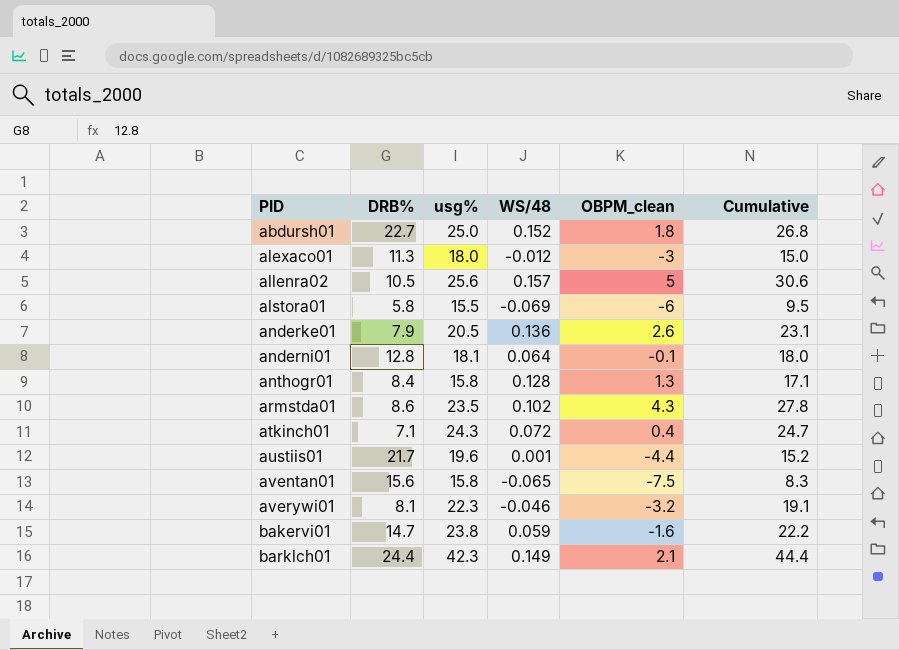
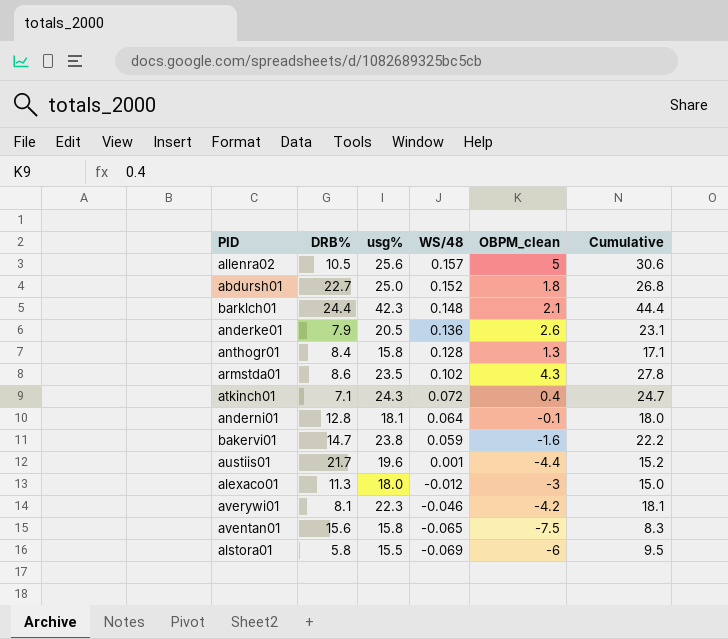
row order: PID ascending -> WS/48 descending
barklch01 | WS/48: 0.149 -> 0.148
averywi01 | OBPM_clean: -3.2 -> -4.2
averywi01 | Cumulative: 19.1 -> 18.1

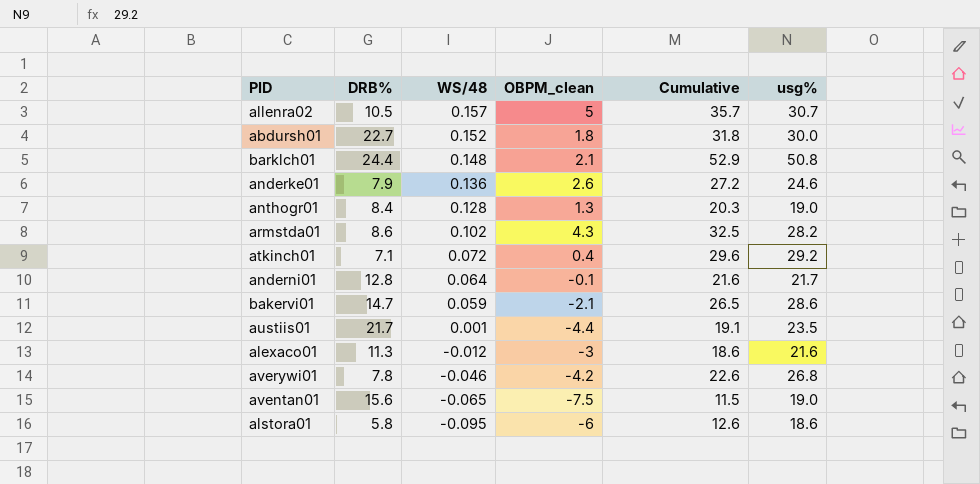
column usg% | position: 3 -> 6
allenra02 | Cumulative: 30.6 -> 35.7
allenra02 | usg%: 25.6 -> 30.7
abdursh01 | Cumulative: 26.8 -> 31.8
abdursh01 | usg%: 25.0 -> 30.0
barklch01 | Cumulative: 44.4 -> 52.9
barklch01 | usg%: 42.3 -> 50.8
anderke01 | Cumulative: 23.1 -> 27.2
anderke01 | usg%: 20.5 -> 24.6
anthogr01 | Cumulative: 17.1 -> 20.3
anthogr01 | usg%: 15.8 -> 19.0
armstda01 | Cumulative: 27.8 -> 32.5
armstda01 | usg%: 23.5 -> 28.2
atkinch01 | Cumulative: 24.7 -> 29.6
atkinch01 | usg%: 24.3 -> 29.2
anderni01 | Cumulative: 18.0 -> 21.6
anderni01 | usg%: 18.1 -> 21.7
bakervi01 | OBPM_clean: -1.6 -> -2.1
bakervi01 | Cumulative: 22.2 -> 26.5
bakervi01 | usg%: 23.8 -> 28.6
austiis01 | Cumulative: 15.2 -> 19.1
austiis01 | usg%: 19.6 -> 23.5
alexaco01 | Cumulative: 15.0 -> 18.6
alexaco01 | usg%: 18.0 -> 21.6
averywi01 | DRB%: 8.1 -> 7.8
averywi01 | Cumulative: 18.1 -> 22.6
averywi01 | usg%: 22.3 -> 26.8
aventan01 | Cumulative: 8.3 -> 11.5
aventan01 | usg%: 15.8 -> 19.0
alstora01 | WS/48: -0.069 -> -0.095
alstora01 | Cumulative: 9.5 -> 12.6
alstora01 | usg%: 15.5 -> 18.6

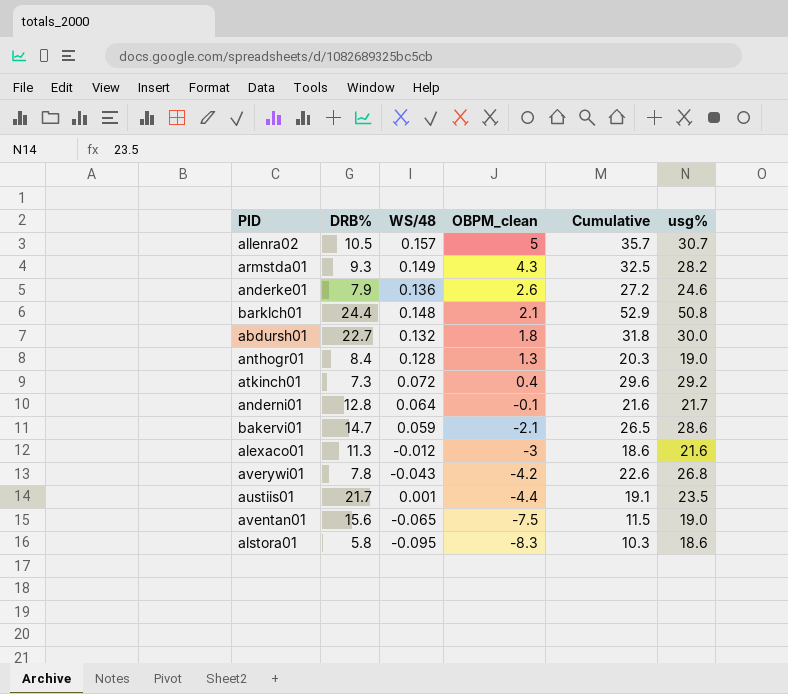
row order: WS/48 descending -> OBPM_clean descending
armstda01 | DRB%: 8.6 -> 9.3
armstda01 | WS/48: 0.102 -> 0.149
abdursh01 | WS/48: 0.152 -> 0.132
atkinch01 | DRB%: 7.1 -> 7.3
averywi01 | WS/48: -0.046 -> -0.043
alstora01 | OBPM_clean: -6 -> -8.3
alstora01 | Cumulative: 12.6 -> 10.3

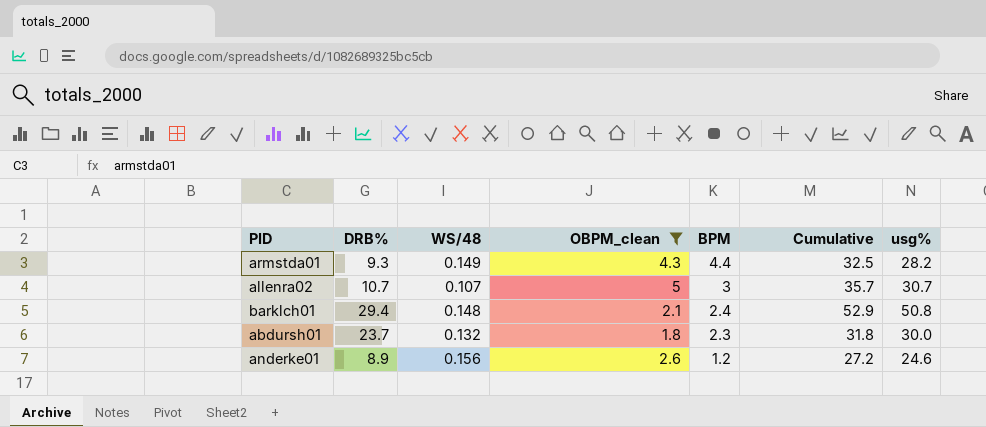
filter: none -> OBPM_clean >= 1.8
row order: OBPM_clean descending -> BPM descending
column BPM | position: none -> 5
allenra02 | DRB%: 10.5 -> 10.7
allenra02 | WS/48: 0.157 -> 0.107
barklch01 | DRB%: 24.4 -> 29.4
abdursh01 | DRB%: 22.7 -> 23.7
anderke01 | DRB%: 7.9 -> 8.9
anderke01 | WS/48: 0.136 -> 0.156

